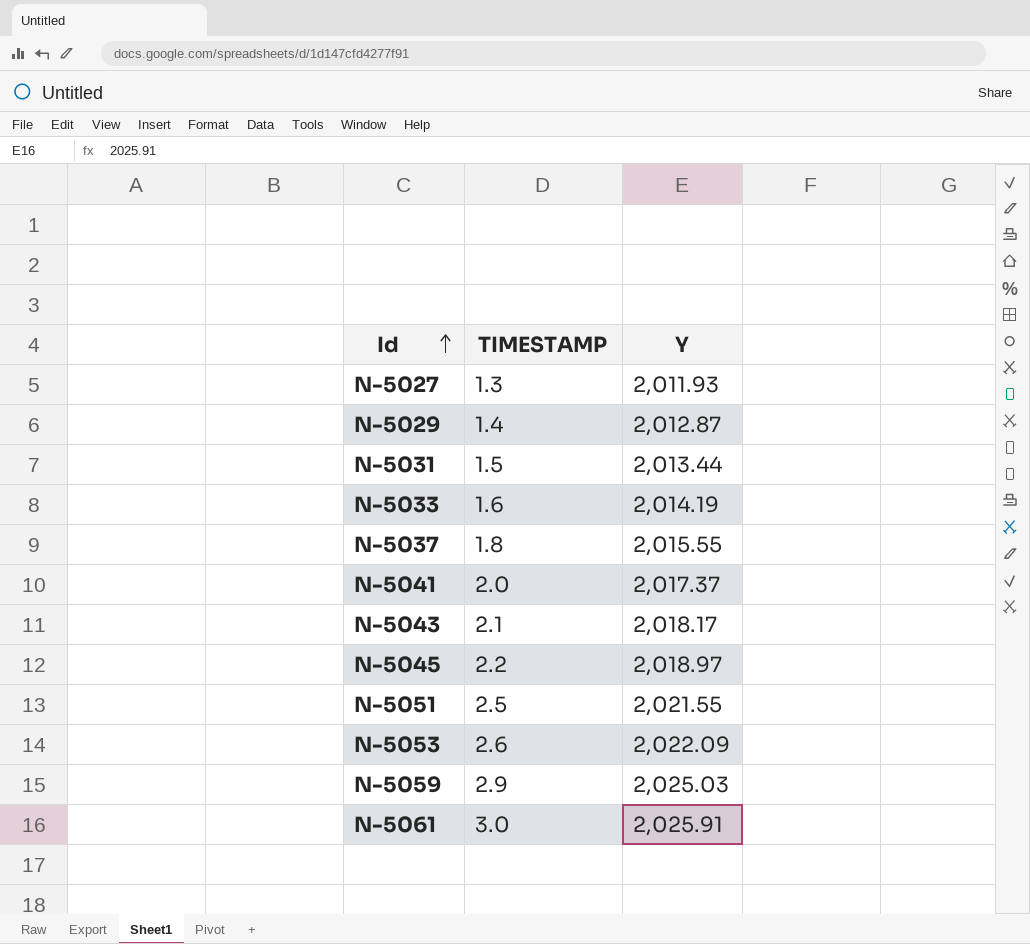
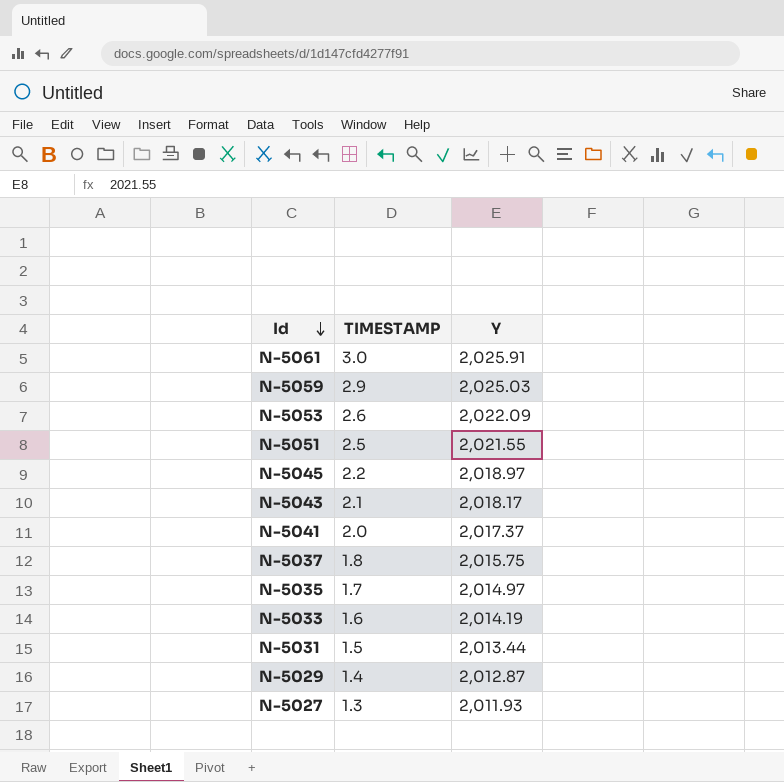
row order: Id ascending -> Id descending
N-5037 | Y: 2,015.55 -> 2,015.75
row N-5035: none -> 1.7 | 2,014.97

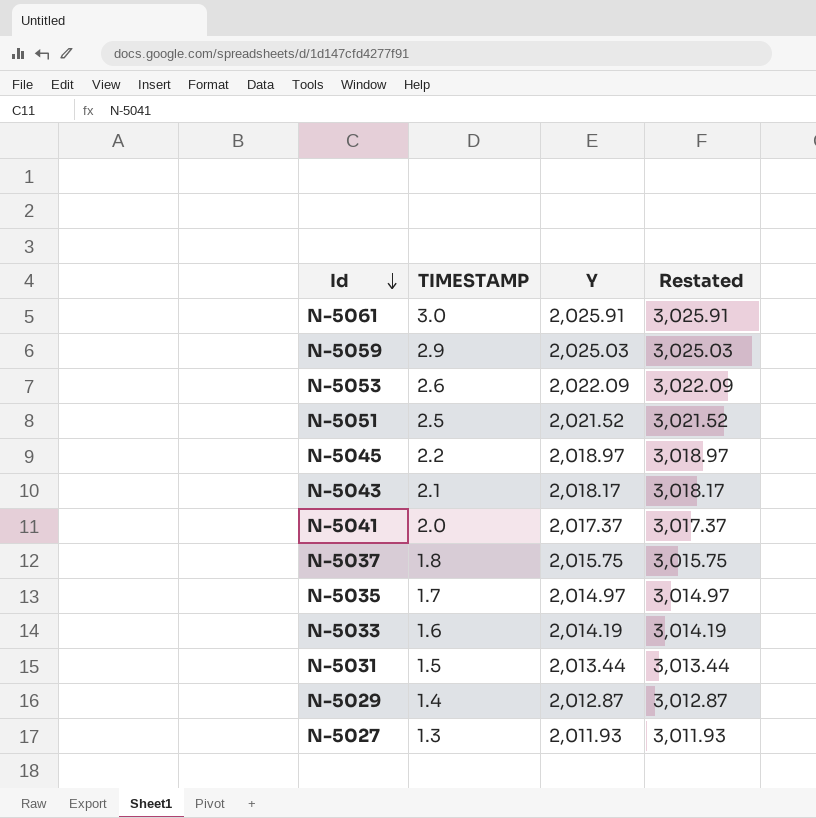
column Restated | formula: none -> [Y] + 1000
N-5051 | Y: 2,021.55 -> 2,021.52

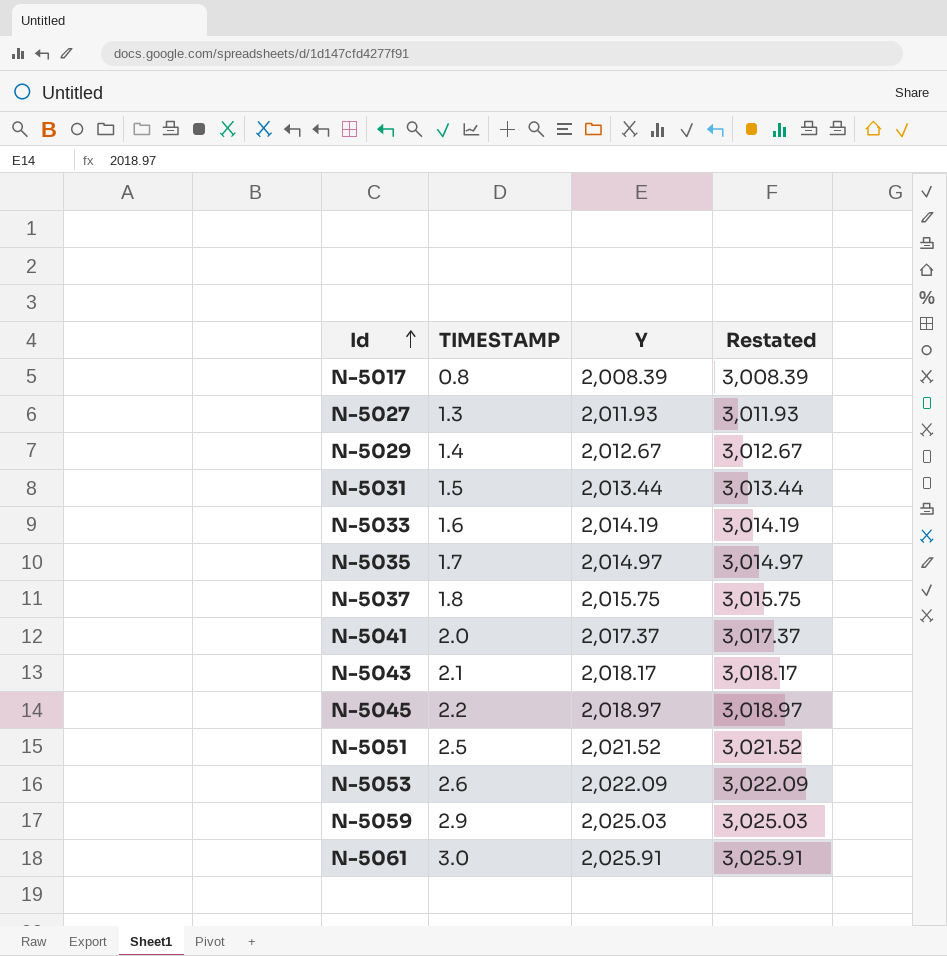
row order: Id descending -> Id ascending
row N-5017: none -> 0.8 | 2,008.39 | 3,008.39
N-5029 | Y: 2,012.87 -> 2,012.67
N-5029 | Restated: 3,012.87 -> 3,012.67

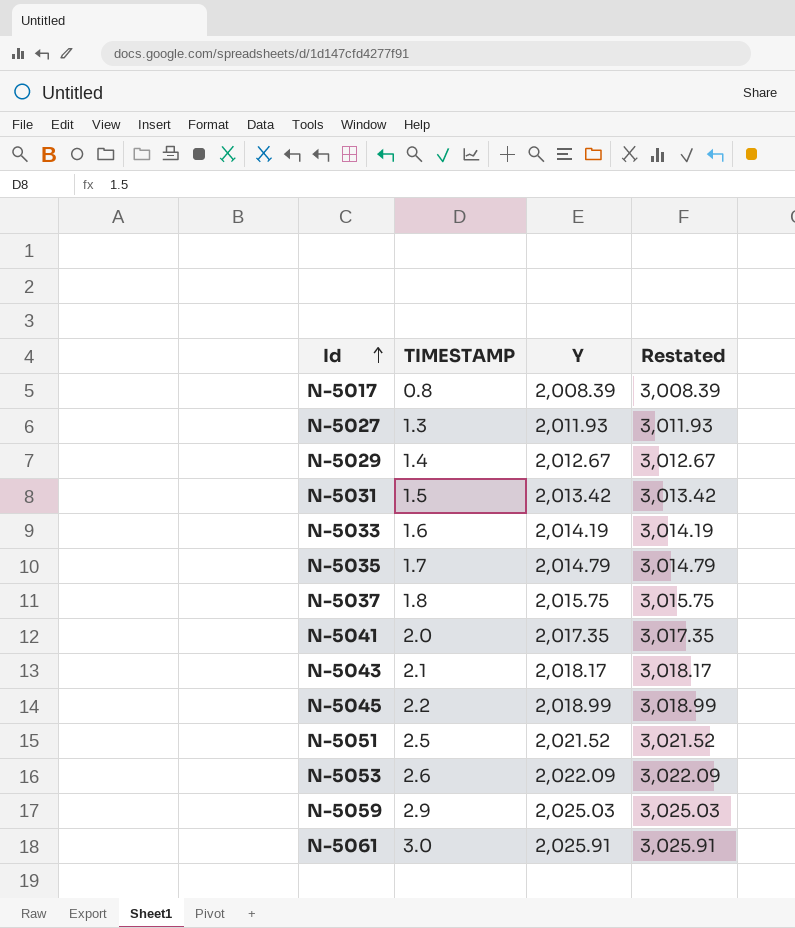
N-5031 | Y: 2,013.44 -> 2,013.42
N-5031 | Restated: 3,013.44 -> 3,013.42
N-5035 | Y: 2,014.97 -> 2,014.79
N-5035 | Restated: 3,014.97 -> 3,014.79
N-5041 | Y: 2,017.37 -> 2,017.35
N-5041 | Restated: 3,017.37 -> 3,017.35
N-5045 | Y: 2,018.97 -> 2,018.99
N-5045 | Restated: 3,018.97 -> 3,018.99

